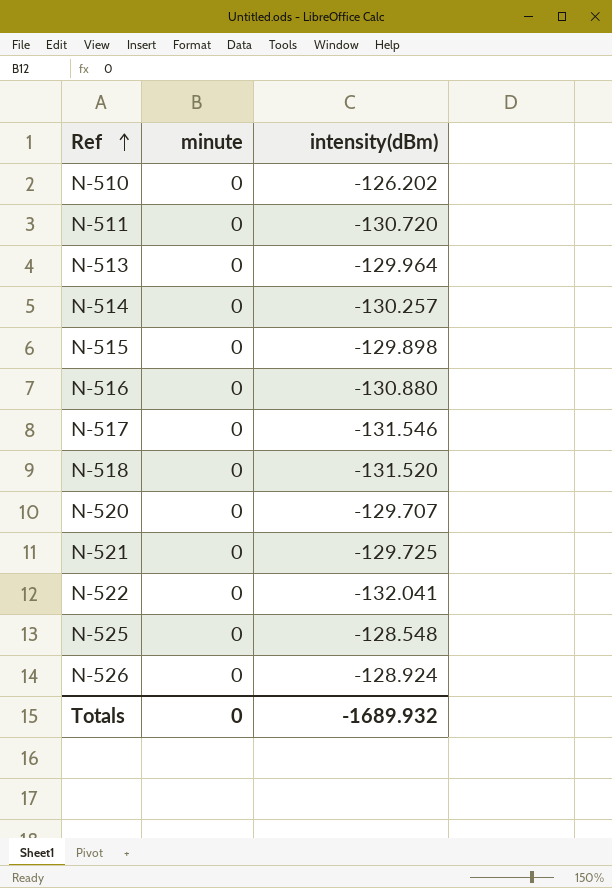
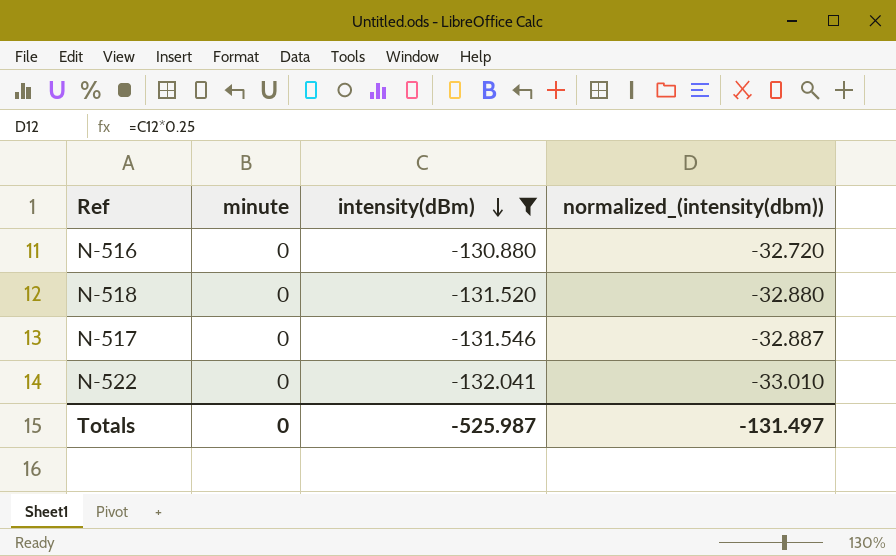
filter: none -> intensity(dBm) <= -130.880
row order: Ref ascending -> intensity(dBm) descending
column normalized_(intensity(dbm)) | formula: none -> [intensity(dBm)] * 0.25
Totals | intensity(dBm): -1689.932 -> -525.987

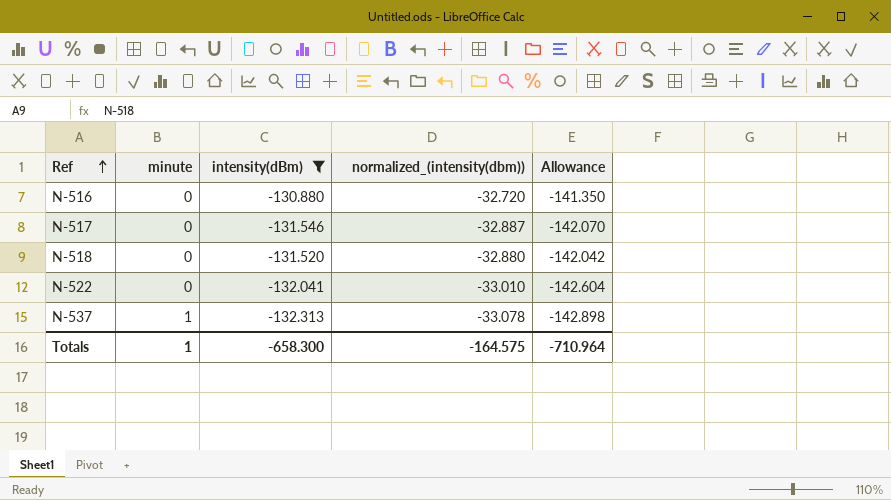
row order: intensity(dBm) descending -> Ref ascending
column Allowance | formula: none -> [intensity(dBm)] * 1.08
row N-537: none -> 1 | -132.313 | -33.078 | -142.898
Totals | minute: 0 -> 1
Totals | intensity(dBm): -525.987 -> -658.300
Totals | normalized_(intensity(dbm)): -131.497 -> -164.575

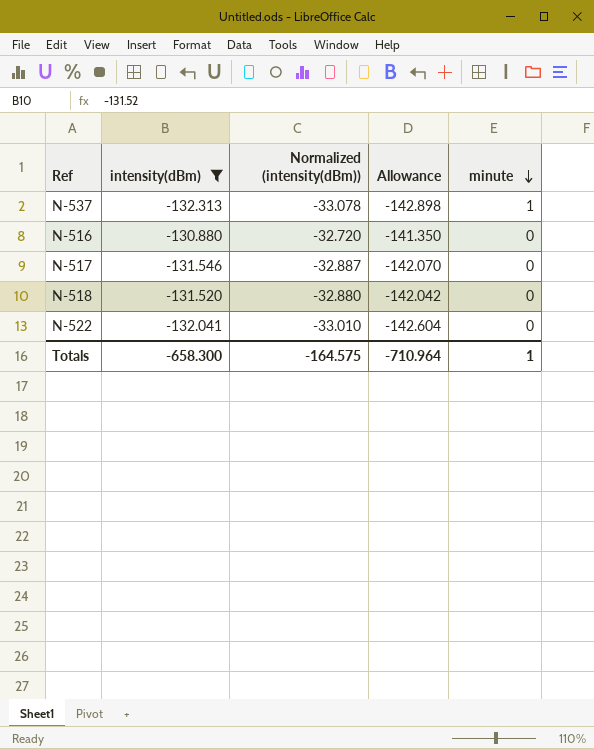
row order: Ref ascending -> minute descending
column name: normalized_(intensity(dbm)) -> Normalized (intensity(dBm))
column minute | position: 2 -> 5

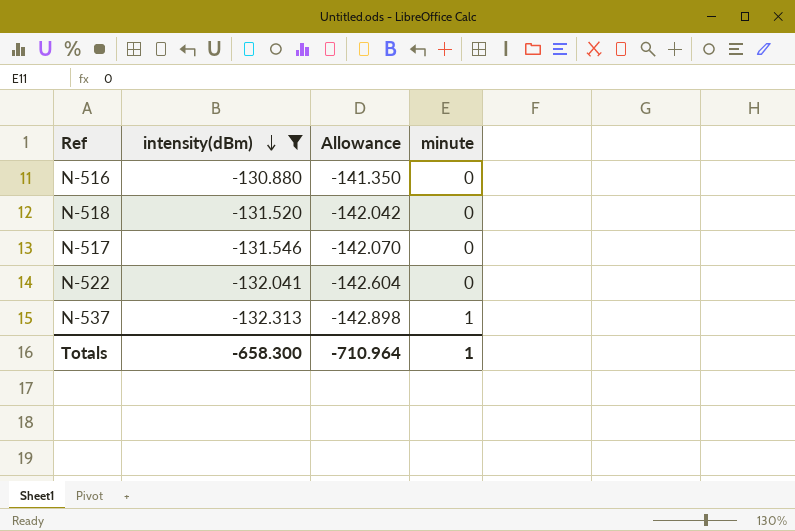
row order: minute descending -> intensity(dBm) descending
column Normalized (intensity(dBm)) | formula: [intensity(dBm)] * 0.25 -> none

